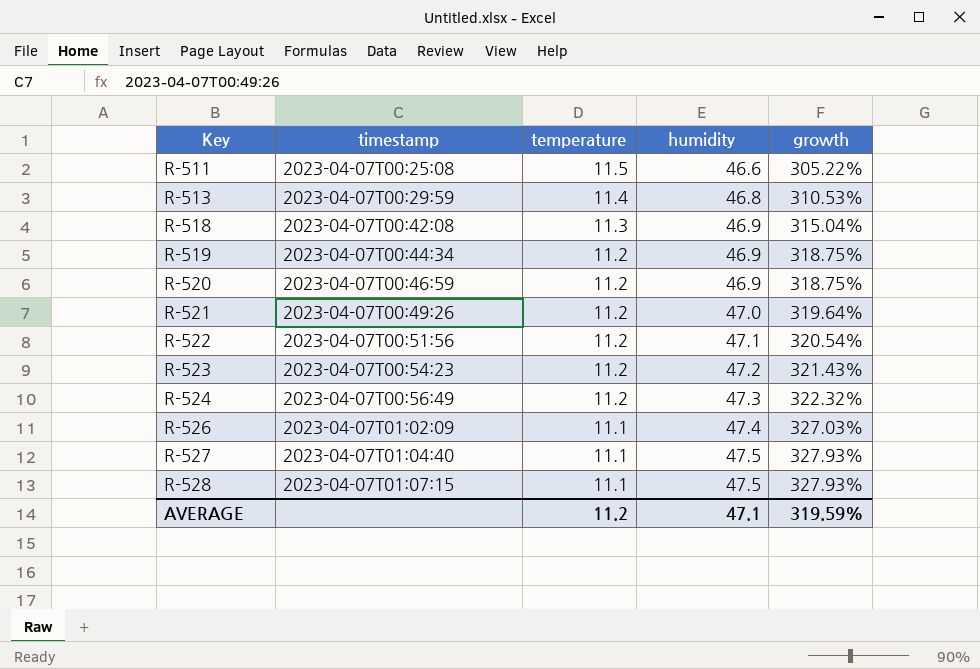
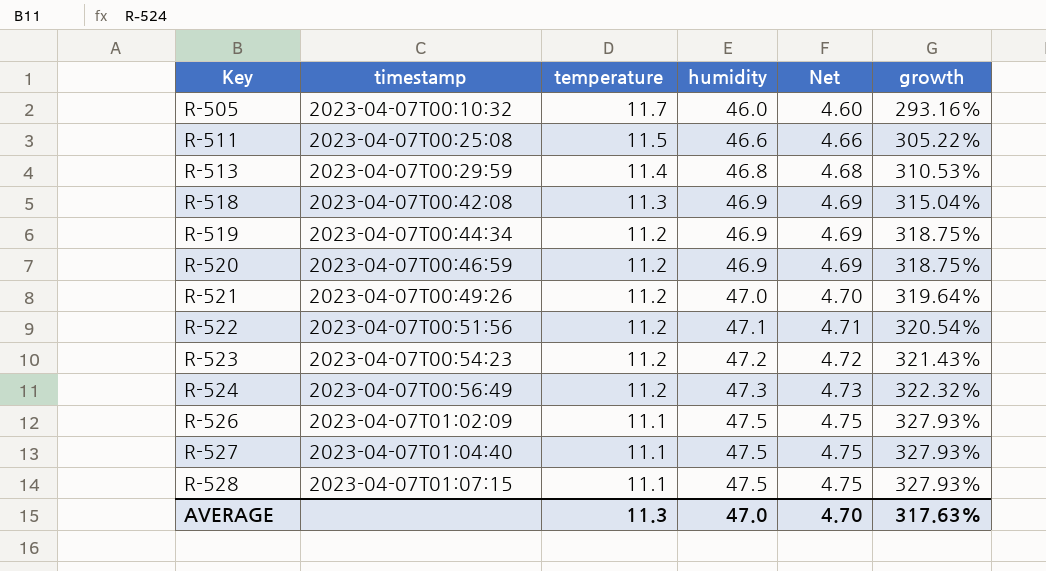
column Net | formula: none -> [humidity] * 0.1
row R-505: none -> 2023-04-07T00:10:32 | 11.7 | 46.0 | 4.60 | 293.16%
R-526 | humidity: 47.4 -> 47.5
R-526 | growth: 327.03% -> 327.93%
AVERAGE | temperature: 11.2 -> 11.3
AVERAGE | humidity: 47.1 -> 47.0
AVERAGE | growth: 319.59% -> 317.63%

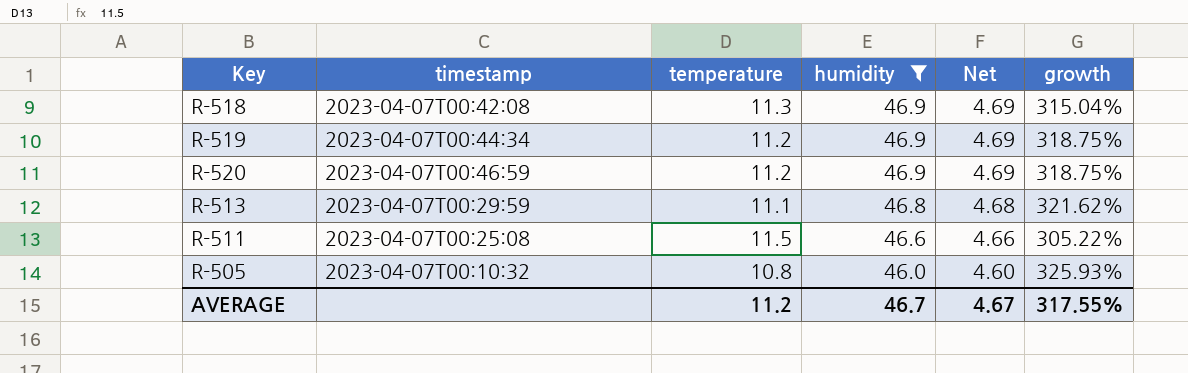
filter: none -> humidity <= 46.9
row order: Key ascending -> humidity descending
R-513 | temperature: 11.4 -> 11.1
R-513 | growth: 310.53% -> 321.62%
R-505 | temperature: 11.7 -> 10.8
R-505 | growth: 293.16% -> 325.93%
AVERAGE | temperature: 11.3 -> 11.2
AVERAGE | humidity: 47.0 -> 46.7
AVERAGE | Net: 4.70 -> 4.67
AVERAGE | growth: 317.63% -> 317.55%

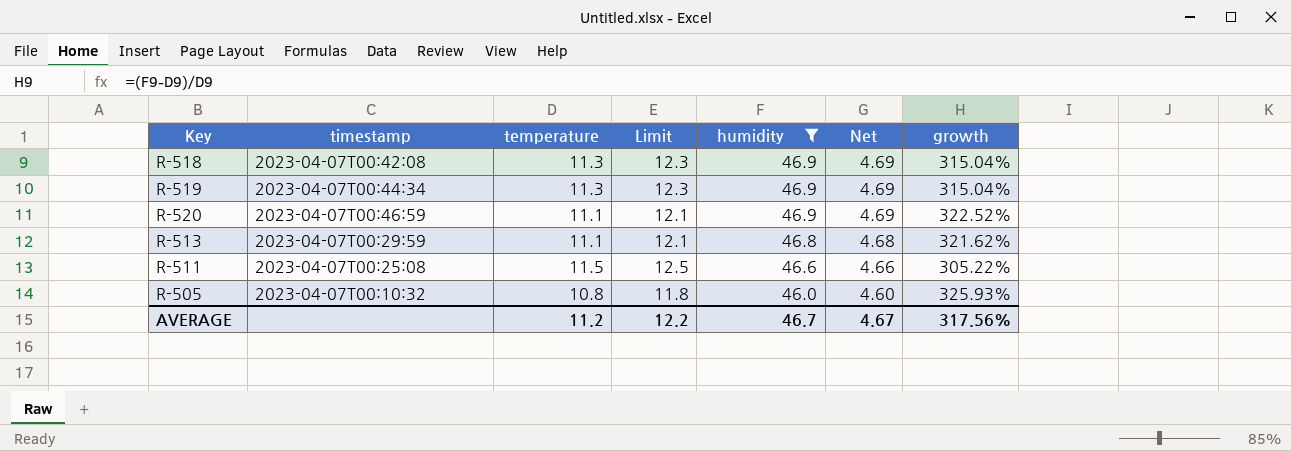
column Limit | formula: none -> [temperature] + 1
R-519 | temperature: 11.2 -> 11.3
R-519 | growth: 318.75% -> 315.04%
R-520 | temperature: 11.2 -> 11.1
R-520 | growth: 318.75% -> 322.52%
AVERAGE | growth: 317.55% -> 317.56%

